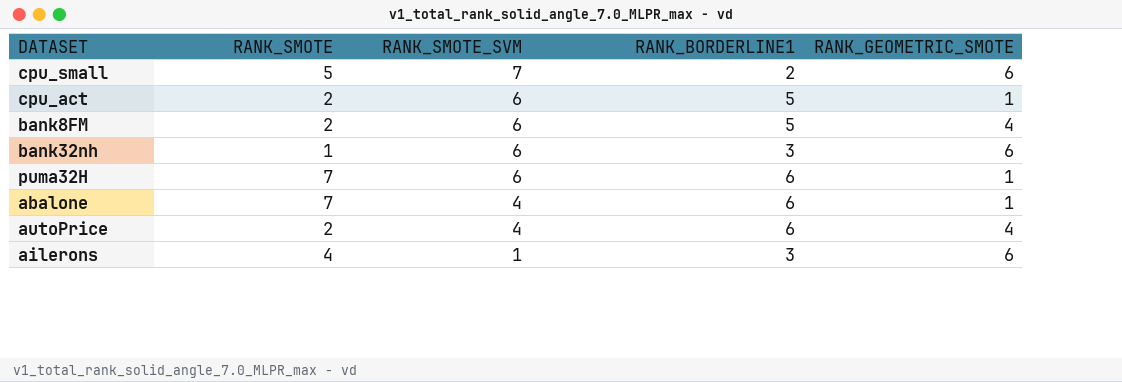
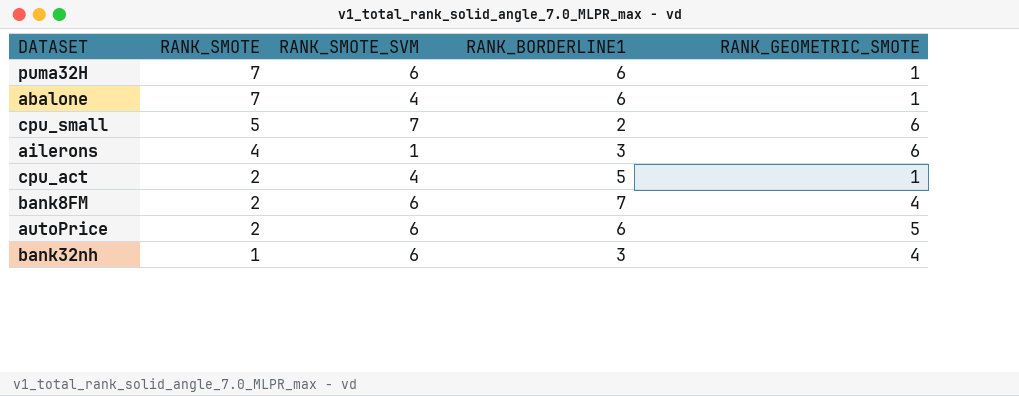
row order: RANK_SMOTE_SVM descending -> RANK_SMOTE descending
cpu_act | RANK_SMOTE_SVM: 6 -> 4
bank8FM | RANK_BORDERLINE1: 5 -> 7
autoPrice | RANK_SMOTE_SVM: 4 -> 6
autoPrice | RANK_GEOMETRIC_SMOTE: 4 -> 5
bank32nh | RANK_GEOMETRIC_SMOTE: 6 -> 4

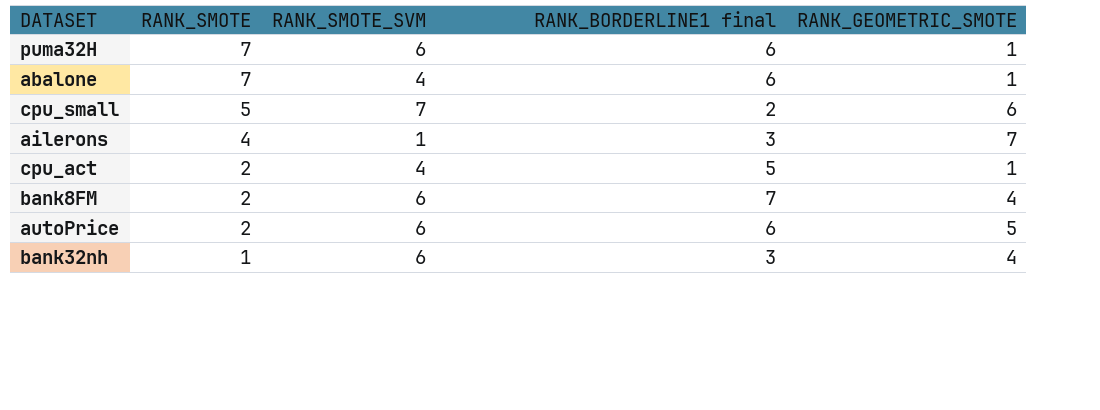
column name: RANK_BORDERLINE1 -> RANK_BORDERLINE1 final
ailerons | RANK_GEOMETRIC_SMOTE: 6 -> 7

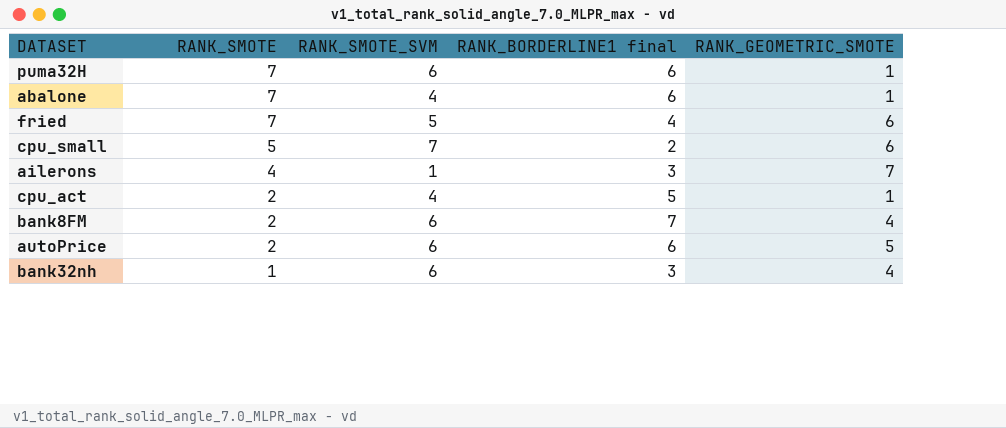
row fried: none -> 7 | 5 | 4 | 6

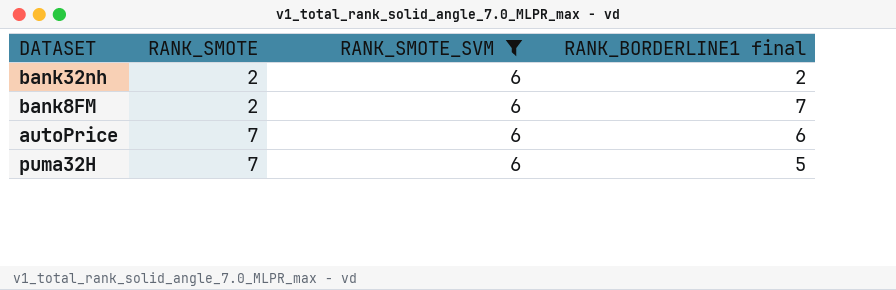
filter: none -> RANK_SMOTE_SVM = 6
row order: RANK_SMOTE descending -> RANK_SMOTE ascending
column RANK_GEOMETRIC_SMOTE | position: 5 -> none
bank32nh | RANK_SMOTE: 1 -> 2
bank32nh | RANK_BORDERLINE1 final: 3 -> 2
autoPrice | RANK_SMOTE: 2 -> 7
puma32H | RANK_BORDERLINE1 final: 6 -> 5

